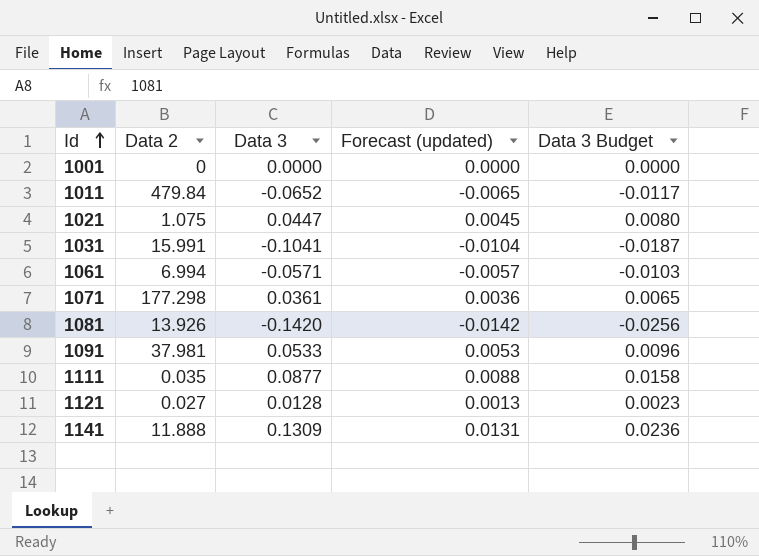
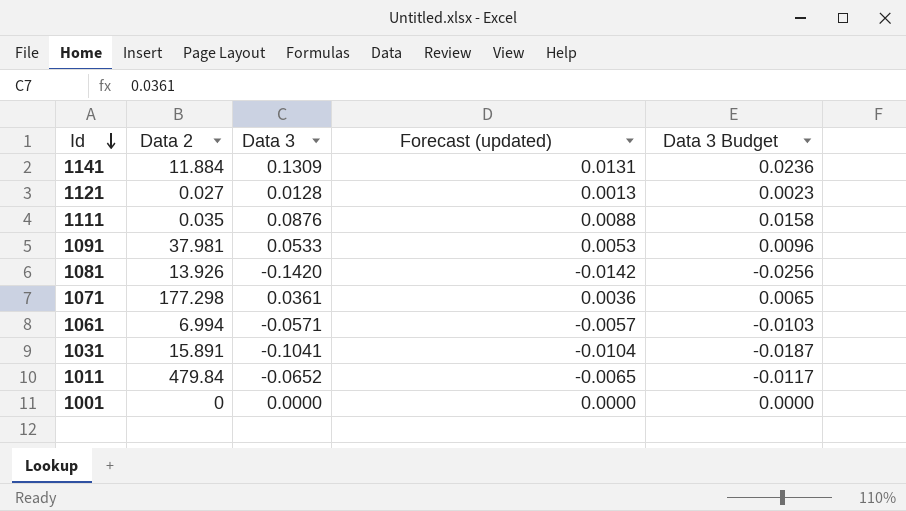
row order: Id ascending -> Id descending
row 1021: 1.075 | 0.0447 | 0.0045 | 0.0080 -> none
1141 | Data 2: 11.888 -> 11.884
1111 | Data 3: 0.0877 -> 0.0876
1031 | Data 2: 15.991 -> 15.891

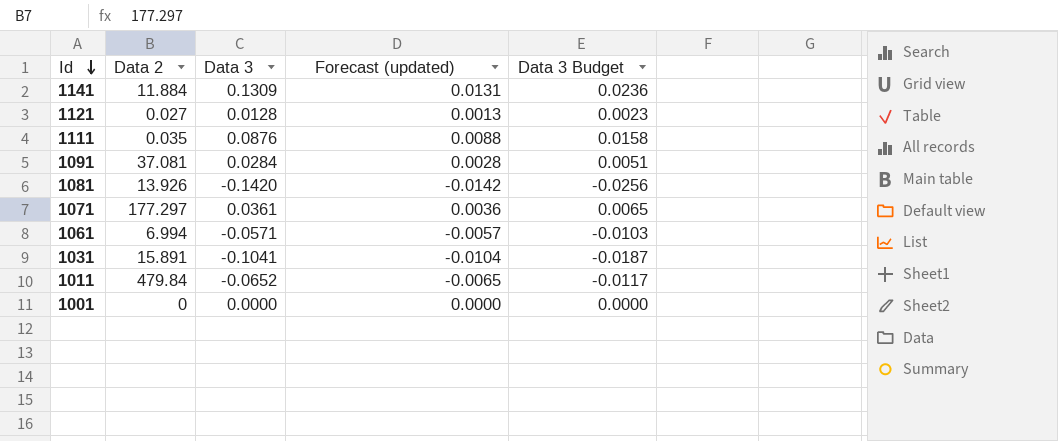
1091 | Data 2: 37.981 -> 37.081
1091 | Data 3: 0.0533 -> 0.0284
1091 | Forecast (updated): 0.0053 -> 0.0028
1091 | Data 3 Budget: 0.0096 -> 0.0051
1071 | Data 2: 177.298 -> 177.297

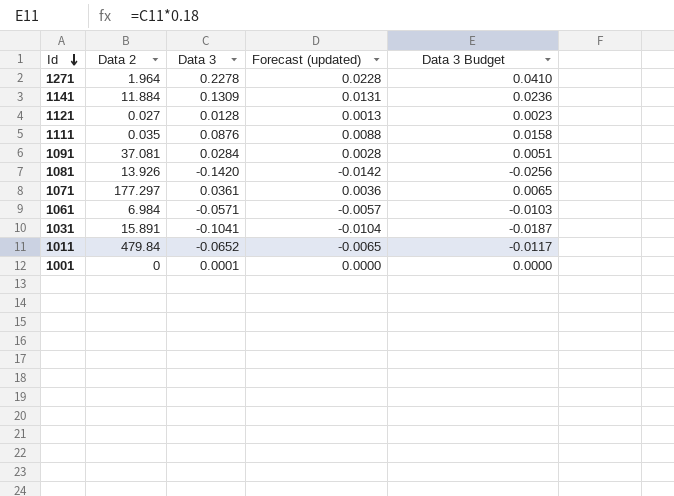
row 1271: none -> 1.964 | 0.2278 | 0.0228 | 0.0410
1061 | Data 2: 6.994 -> 6.984
1001 | Data 3: 0.0000 -> 0.0001

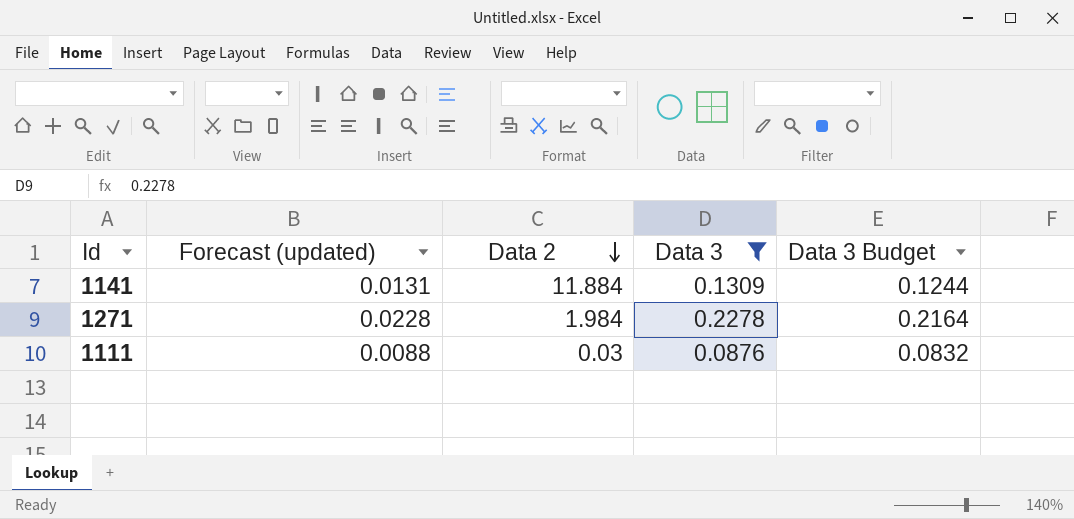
filter: none -> Data 3 >= 0.0876
row order: Id descending -> Data 2 descending
column Forecast (updated) | position: 4 -> 2
column Data 3 Budget | formula: [Data 3] * 0.18 -> [Data 3] * 0.95
1271 | Data 2: 1.964 -> 1.984
1111 | Data 2: 0.035 -> 0.03

